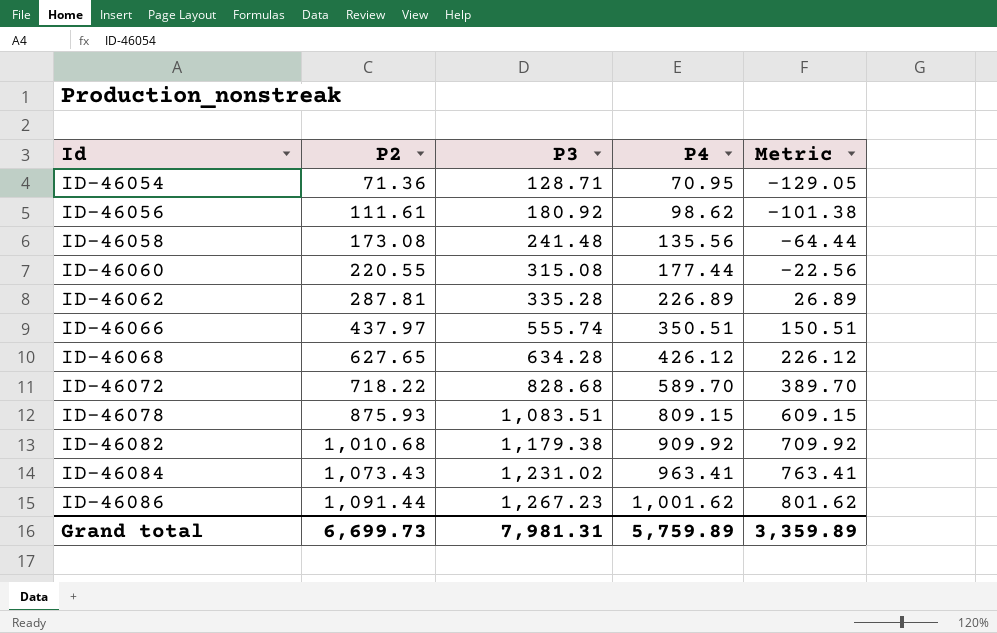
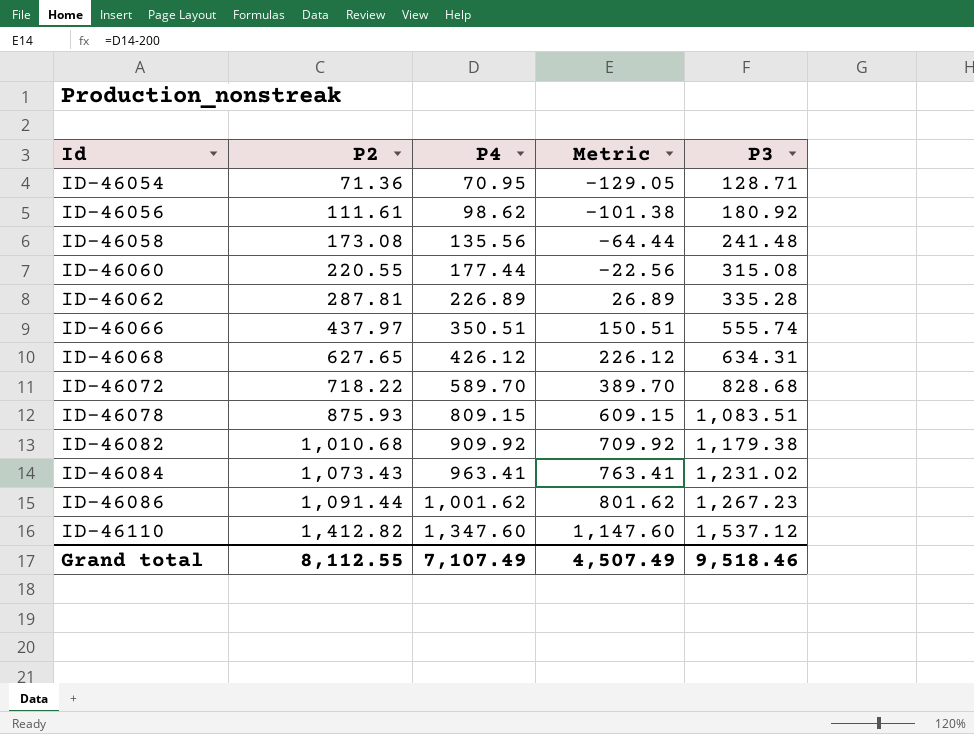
column P3 | position: 3 -> 5
ID-46068 | P3: 634.28 -> 634.31
row ID-46110: none -> 1,412.82 | 1,347.60 | 1,147.60 | 1,537.12
Grand total | P2: 6,699.73 -> 8,112.55
Grand total | P4: 5,759.89 -> 7,107.49
Grand total | Metric: 3,359.89 -> 4,507.49
Grand total | P3: 7,981.31 -> 9,518.46

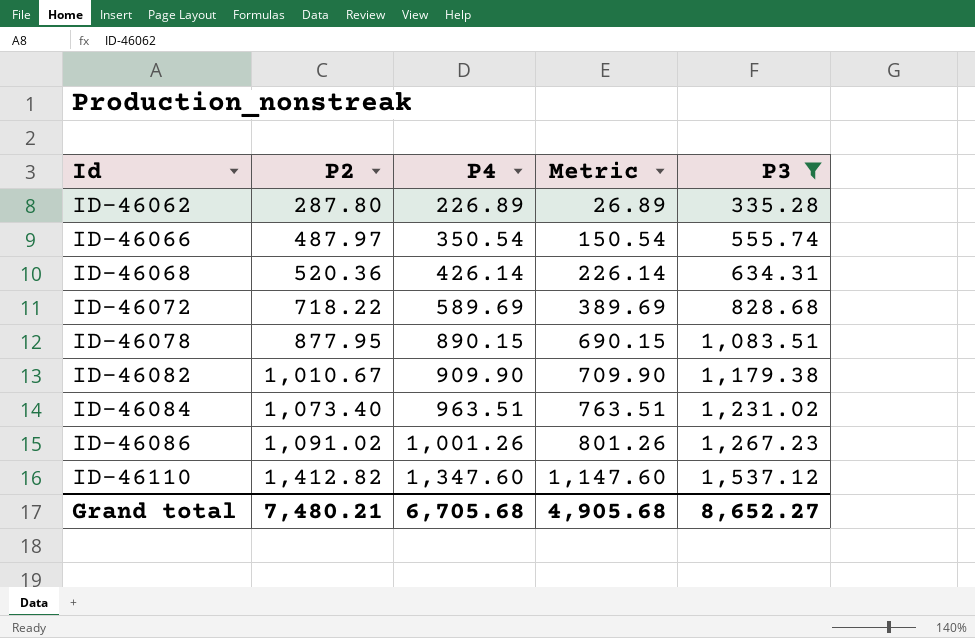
filter: none -> P3 >= 335.28
ID-46062 | P2: 287.81 -> 287.80
ID-46066 | P2: 437.97 -> 487.97
ID-46066 | P4: 350.51 -> 350.54
ID-46066 | Metric: 150.51 -> 150.54
ID-46068 | P2: 627.65 -> 520.36
ID-46068 | P4: 426.12 -> 426.14
ID-46068 | Metric: 226.12 -> 226.14
ID-46072 | P4: 589.70 -> 589.69
ID-46072 | Metric: 389.70 -> 389.69
ID-46078 | P2: 875.93 -> 877.95
ID-46078 | P4: 809.15 -> 890.15
ID-46078 | Metric: 609.15 -> 690.15
ID-46082 | P2: 1,010.68 -> 1,010.67
ID-46082 | P4: 909.92 -> 909.90
ID-46082 | Metric: 709.92 -> 709.90
ID-46084 | P2: 1,073.43 -> 1,073.40
ID-46084 | P4: 963.41 -> 963.51
ID-46084 | Metric: 763.41 -> 763.51
ID-46086 | P2: 1,091.44 -> 1,091.02
ID-46086 | P4: 1,001.62 -> 1,001.26
ID-46086 | Metric: 801.62 -> 801.26
Grand total | P2: 8,112.55 -> 7,480.21
Grand total | P4: 7,107.49 -> 6,705.68
Grand total | Metric: 4,507.49 -> 4,905.68
Grand total | P3: 9,518.46 -> 8,652.27

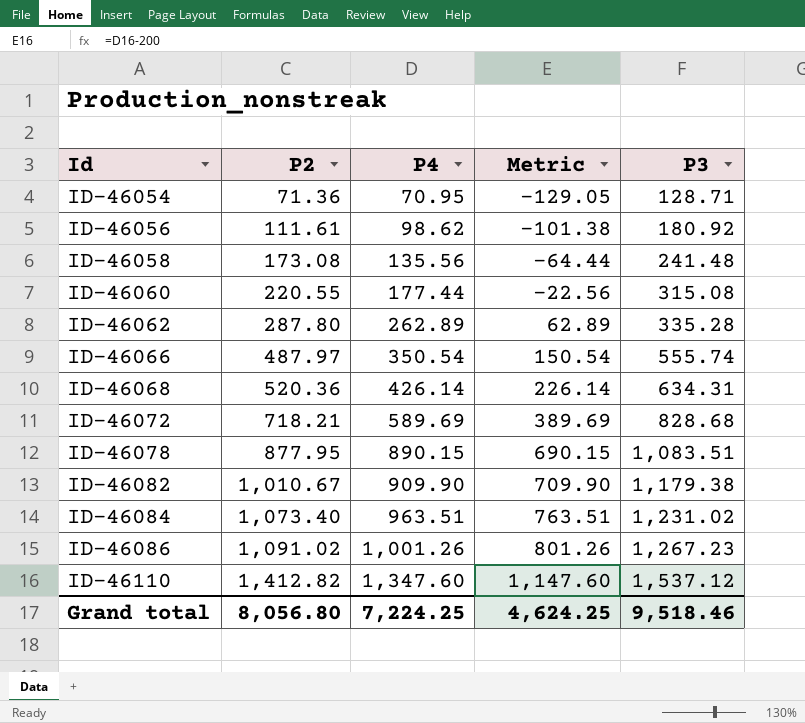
filter: P3 >= 335.28 -> none
ID-46062 | P4: 226.89 -> 262.89
ID-46062 | Metric: 26.89 -> 62.89
ID-46072 | P2: 718.22 -> 718.21
Grand total | P2: 7,480.21 -> 8,056.80
Grand total | P4: 6,705.68 -> 7,224.25
Grand total | Metric: 4,905.68 -> 4,624.25
Grand total | P3: 8,652.27 -> 9,518.46

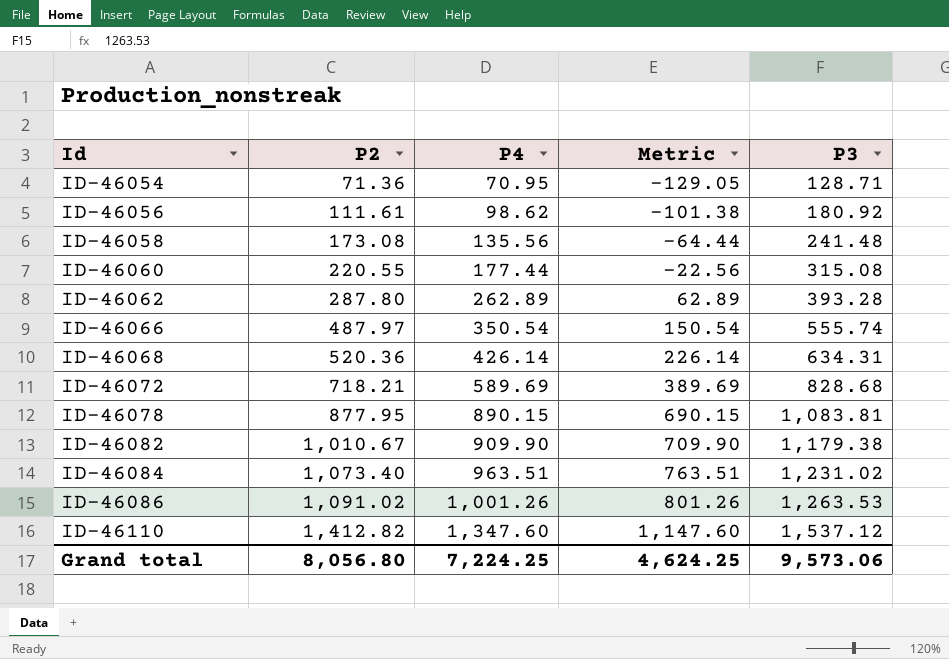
ID-46062 | P3: 335.28 -> 393.28
ID-46078 | P3: 1,083.51 -> 1,083.81
ID-46086 | P3: 1,267.23 -> 1,263.53
Grand total | P3: 9,518.46 -> 9,573.06

